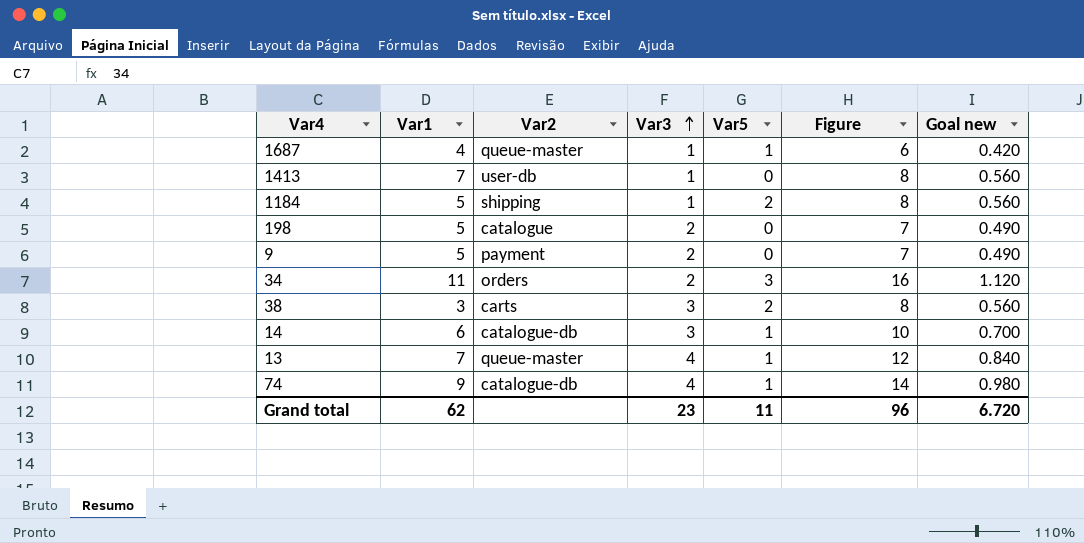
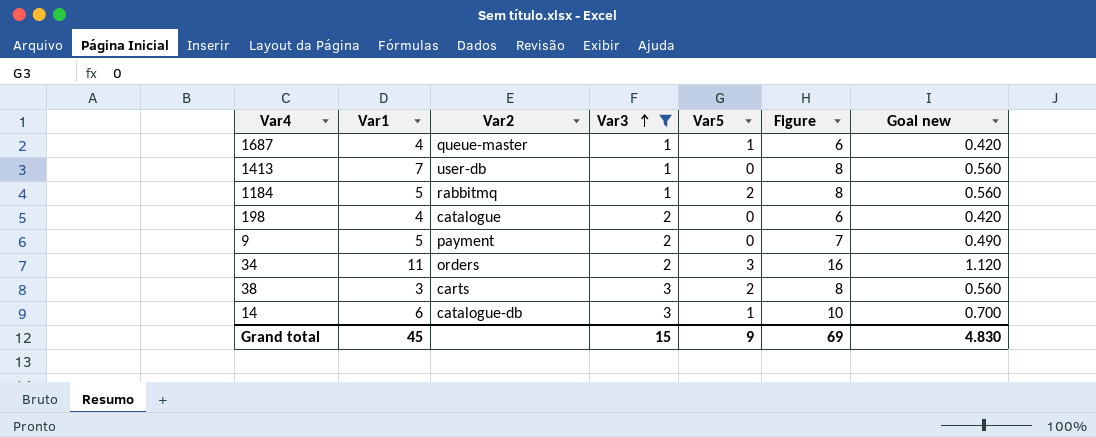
filter: none -> Var3 != 4
1184 | Var2: shipping -> rabbitmq
198 | Var1: 5 -> 4
198 | Figure: 7 -> 6
198 | Goal new: 0.490 -> 0.420
Grand total | Var1: 62 -> 45
Grand total | Var3: 23 -> 15
Grand total | Var5: 11 -> 9
Grand total | Figure: 96 -> 69
Grand total | Goal new: 6.720 -> 4.830

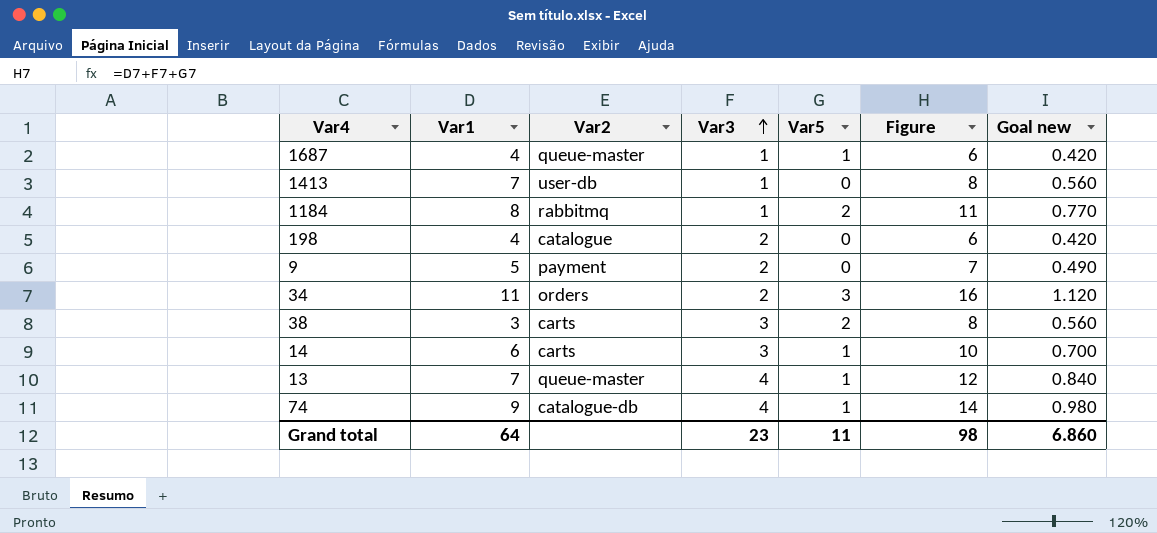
filter: Var3 != 4 -> none
1184 | Var1: 5 -> 8
1184 | Figure: 8 -> 11
1184 | Goal new: 0.560 -> 0.770
14 | Var2: catalogue-db -> carts
Grand total | Var1: 45 -> 64
Grand total | Var3: 15 -> 23
Grand total | Var5: 9 -> 11
Grand total | Figure: 69 -> 98
Grand total | Goal new: 4.830 -> 6.860

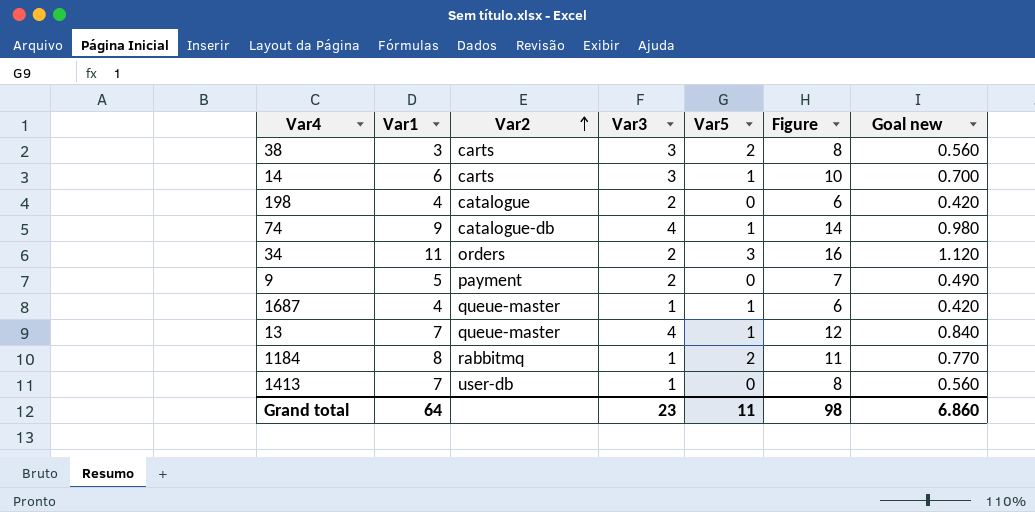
row order: Var3 ascending -> Var2 ascending

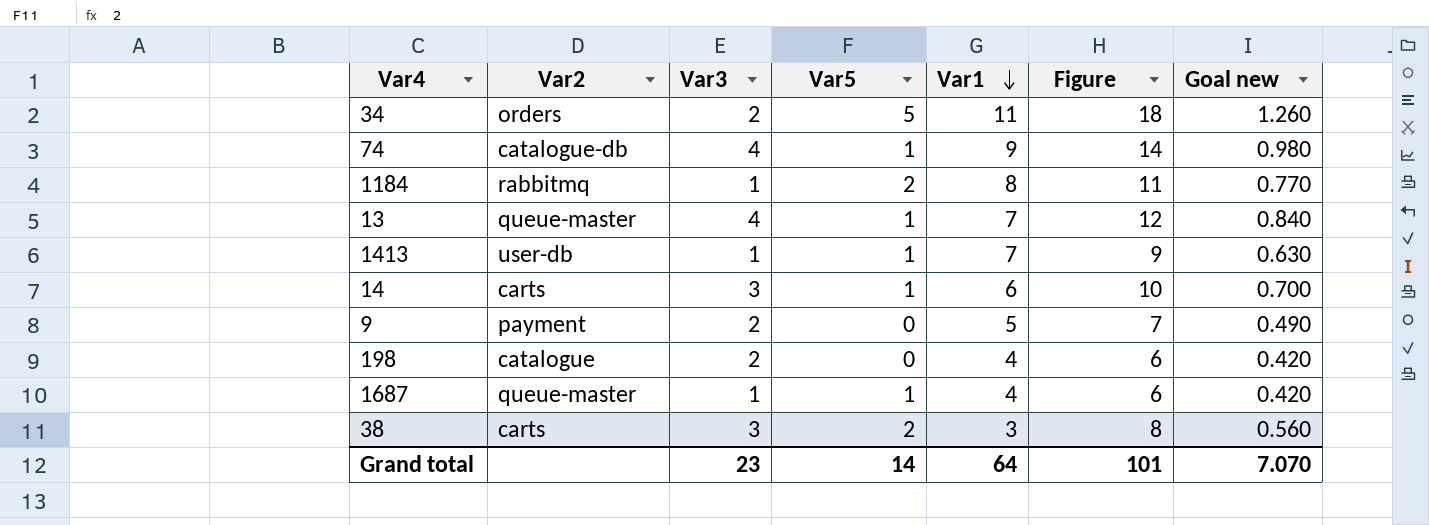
row order: Var2 ascending -> Var1 descending
column Var1 | position: 2 -> 5
34 | Var5: 3 -> 5
34 | Figure: 16 -> 18
34 | Goal new: 1.120 -> 1.260
1413 | Var5: 0 -> 1
1413 | Figure: 8 -> 9
1413 | Goal new: 0.560 -> 0.630
Grand total | Var5: 11 -> 14
Grand total | Figure: 98 -> 101
Grand total | Goal new: 6.860 -> 7.070

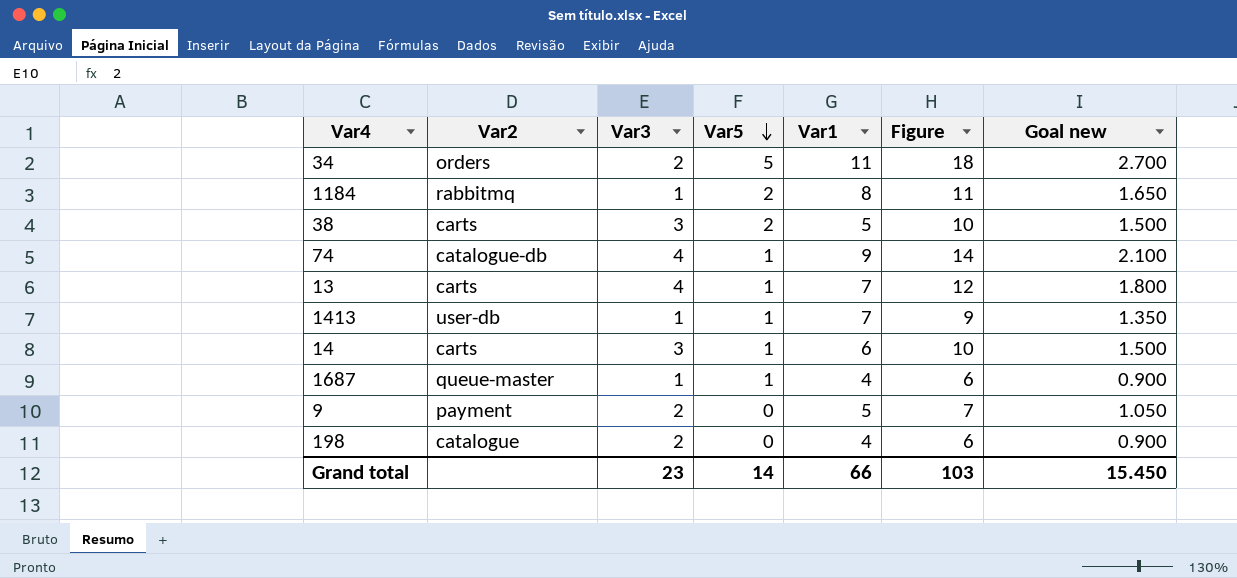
row order: Var1 descending -> Var5 descending
column Goal new | formula: [Figure] * 0.07 -> [Figure] * 0.15
38 | Var1: 3 -> 5
38 | Figure: 8 -> 10
13 | Var2: queue-master -> carts
Grand total | Var1: 64 -> 66
Grand total | Figure: 101 -> 103
Grand total | Goal new: 7.070 -> 15.450

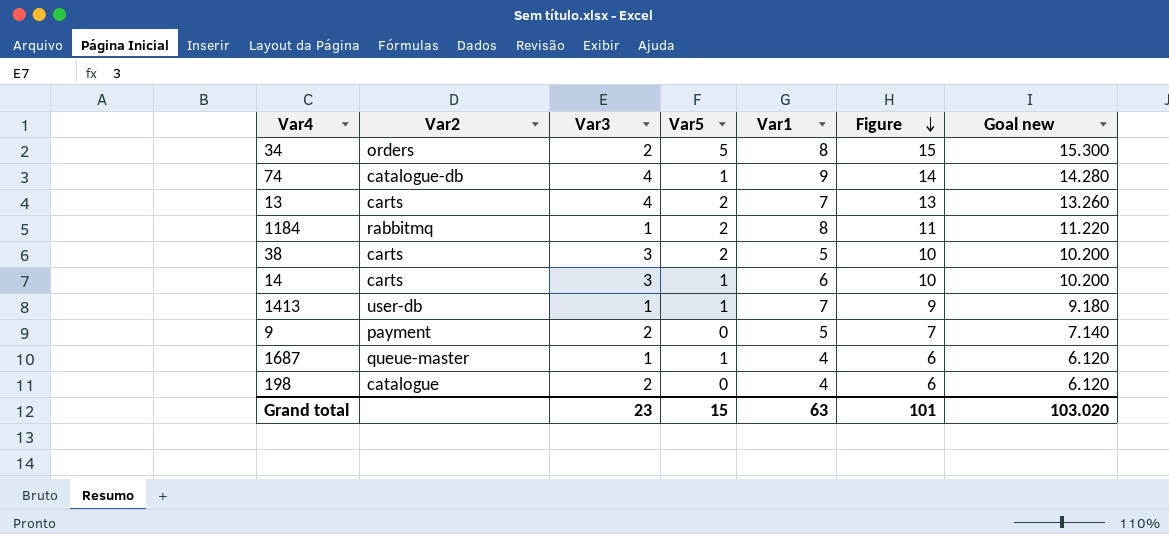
row order: Var5 descending -> Figure descending
column Goal new | formula: [Figure] * 0.15 -> [Figure] * 1.02
34 | Var1: 11 -> 8
34 | Figure: 18 -> 15
13 | Var5: 1 -> 2
13 | Figure: 12 -> 13
Grand total | Var5: 14 -> 15
Grand total | Var1: 66 -> 63
Grand total | Figure: 103 -> 101
Grand total | Goal new: 15.450 -> 103.020

